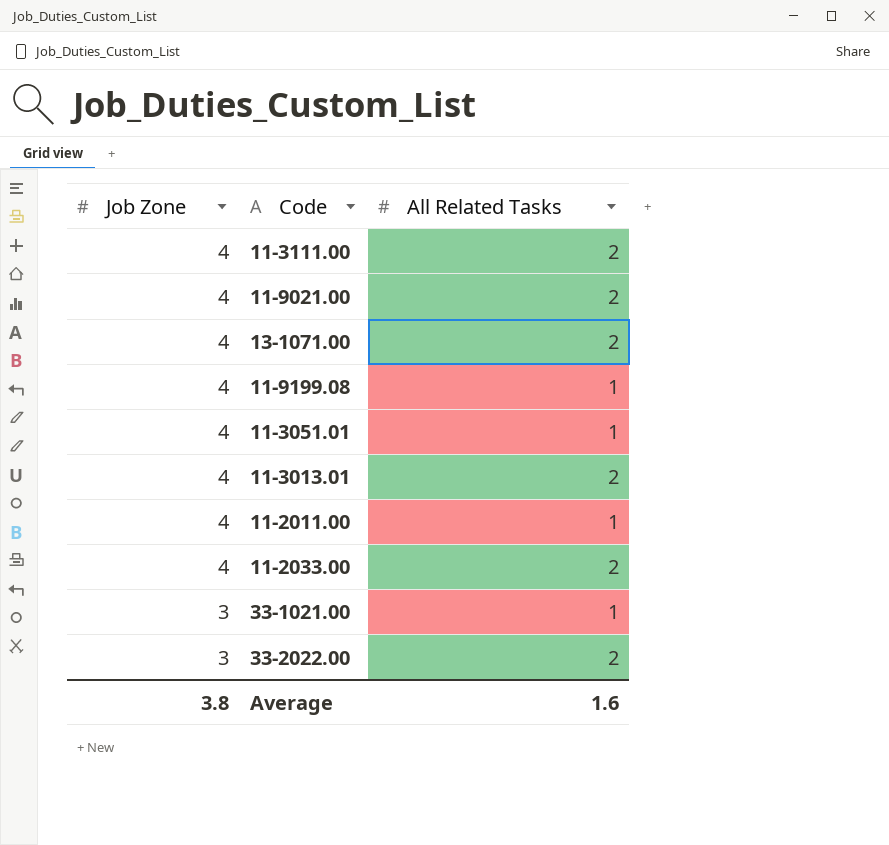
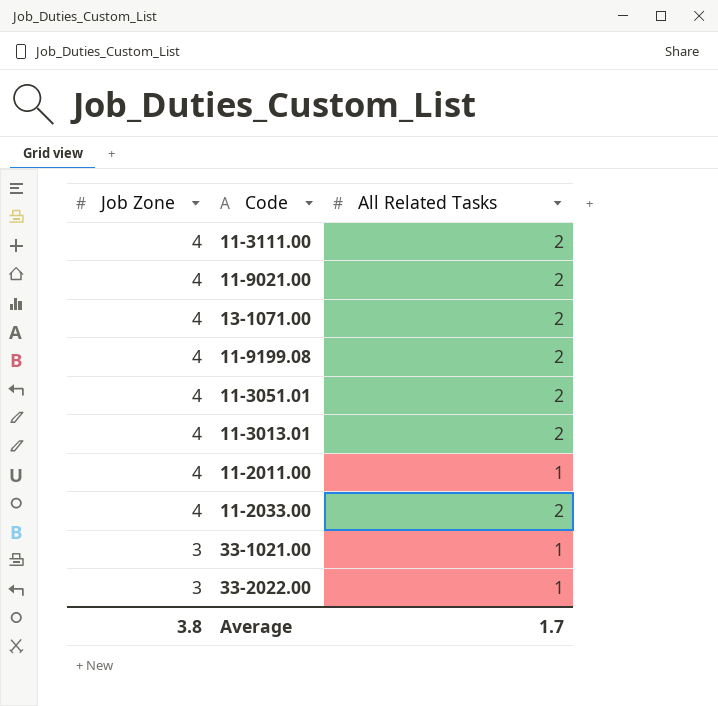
11-9199.08 | All Related Tasks: 1 -> 2
11-3051.01 | All Related Tasks: 1 -> 2
33-2022.00 | All Related Tasks: 2 -> 1
Average | All Related Tasks: 1.6 -> 1.7

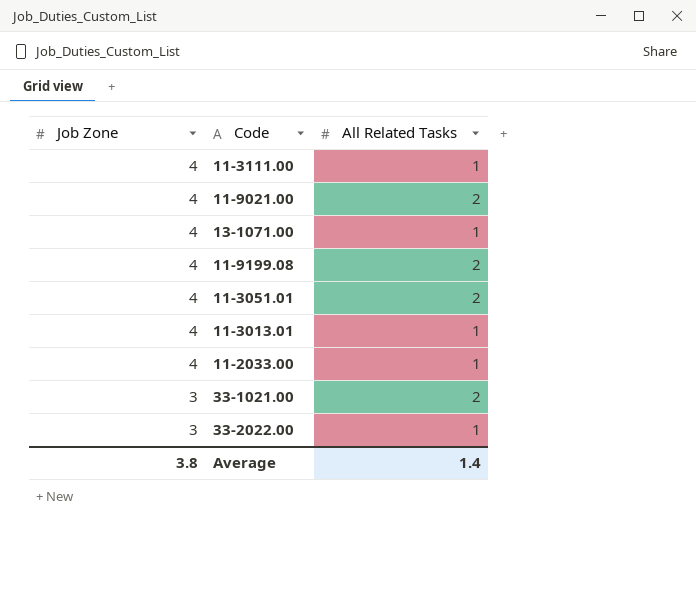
row 11-2011.00: 4 | 1 -> none
11-3111.00 | All Related Tasks: 2 -> 1
13-1071.00 | All Related Tasks: 2 -> 1
11-3013.01 | All Related Tasks: 2 -> 1
11-2033.00 | All Related Tasks: 2 -> 1
33-1021.00 | All Related Tasks: 1 -> 2
Average | All Related Tasks: 1.7 -> 1.4

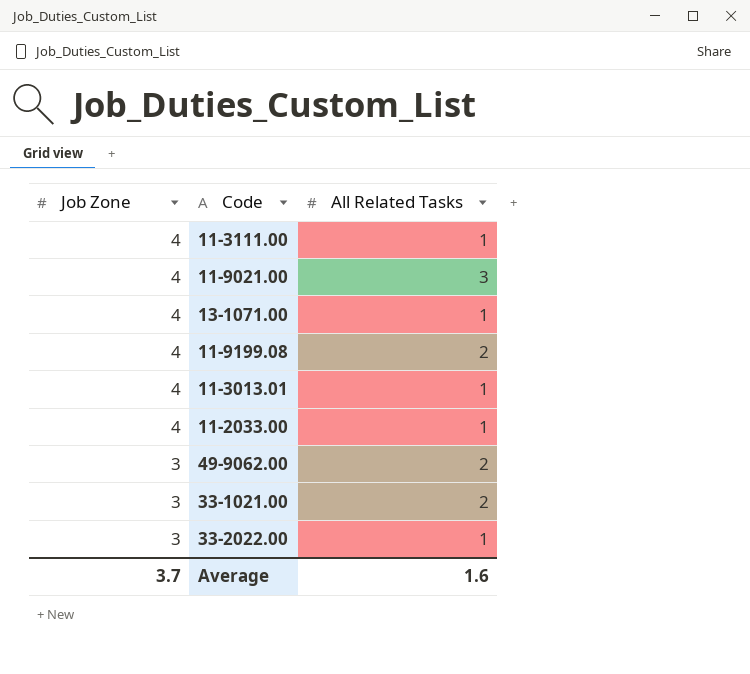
row 11-3051.01: 4 | 2 -> none
11-9021.00 | All Related Tasks: 2 -> 3
row 49-9062.00: none -> 3 | 2
Average | Job Zone: 3.8 -> 3.7
Average | All Related Tasks: 1.4 -> 1.6

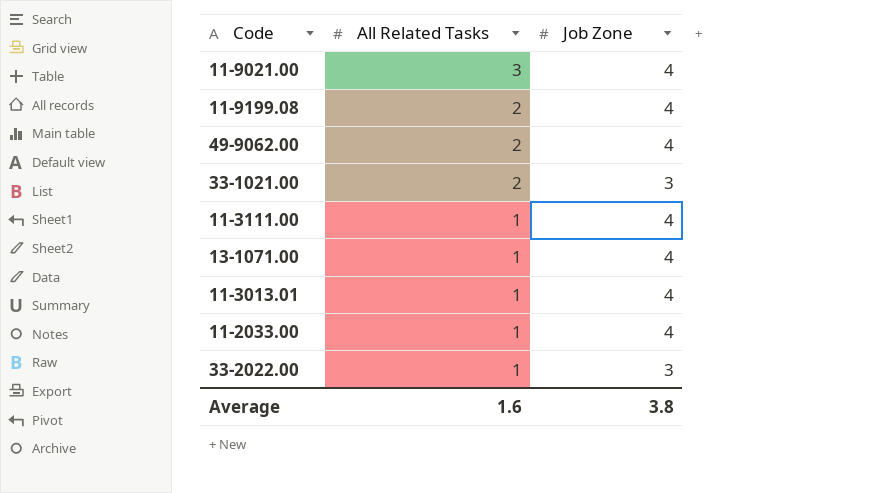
row order: Job Zone descending -> All Related Tasks descending
column Job Zone | position: 1 -> 3
49-9062.00 | Job Zone: 3 -> 4
Average | Job Zone: 3.7 -> 3.8

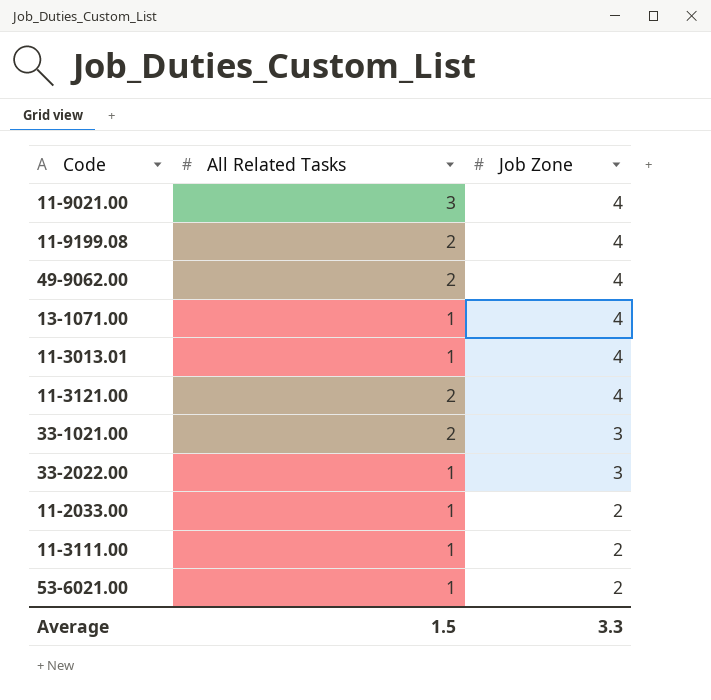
row order: All Related Tasks descending -> Job Zone descending
row 11-3121.00: none -> 2 | 4
11-2033.00 | Job Zone: 4 -> 2
11-3111.00 | Job Zone: 4 -> 2
row 53-6021.00: none -> 1 | 2
Average | All Related Tasks: 1.6 -> 1.5
Average | Job Zone: 3.8 -> 3.3

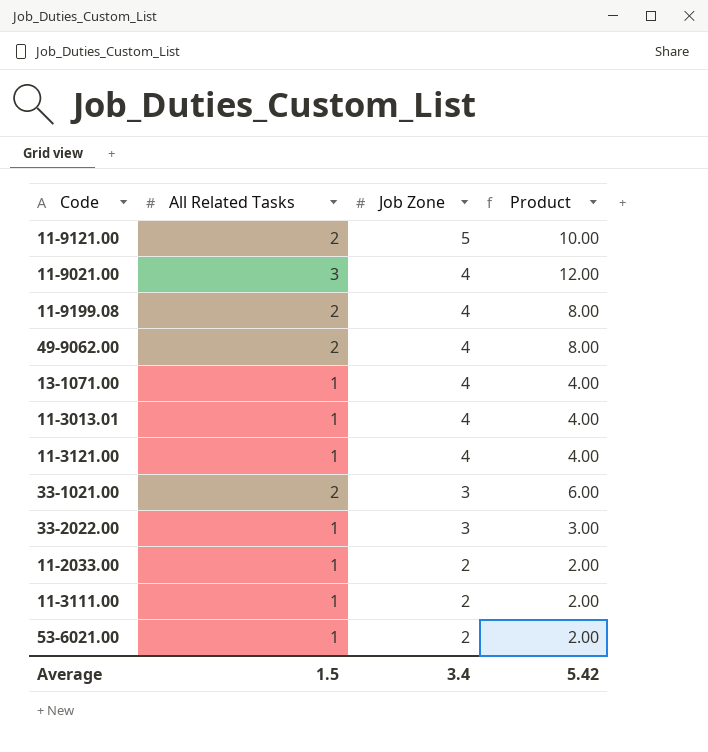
column Product | formula: none -> [All Related Tasks] * [Job Zone]
row 11-9121.00: none -> 2 | 5 | 10.00
11-3121.00 | All Related Tasks: 2 -> 1
Average | Job Zone: 3.3 -> 3.4

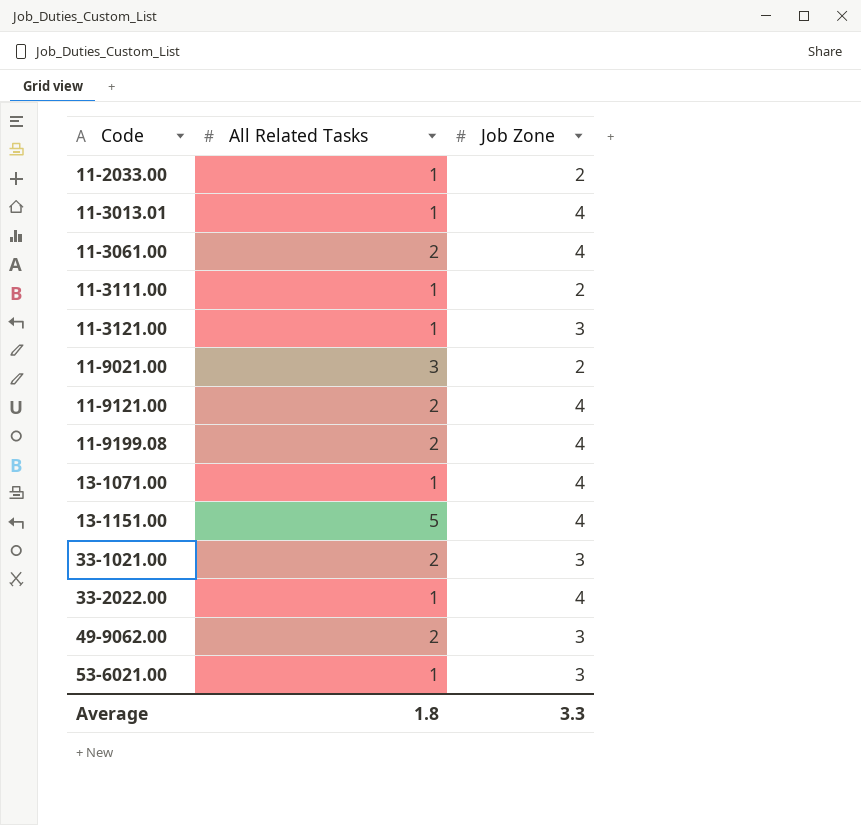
row order: Job Zone descending -> Code ascending
column Product | formula: [All Related Tasks] * [Job Zone] -> none
row 11-3061.00: none -> 2 | 4
11-3121.00 | Job Zone: 4 -> 3
11-9021.00 | Job Zone: 4 -> 2
11-9121.00 | Job Zone: 5 -> 4
row 13-1151.00: none -> 5 | 4
33-2022.00 | Job Zone: 3 -> 4
49-9062.00 | Job Zone: 4 -> 3
53-6021.00 | Job Zone: 2 -> 3
Average | All Related Tasks: 1.5 -> 1.8
Average | Job Zone: 3.4 -> 3.3

